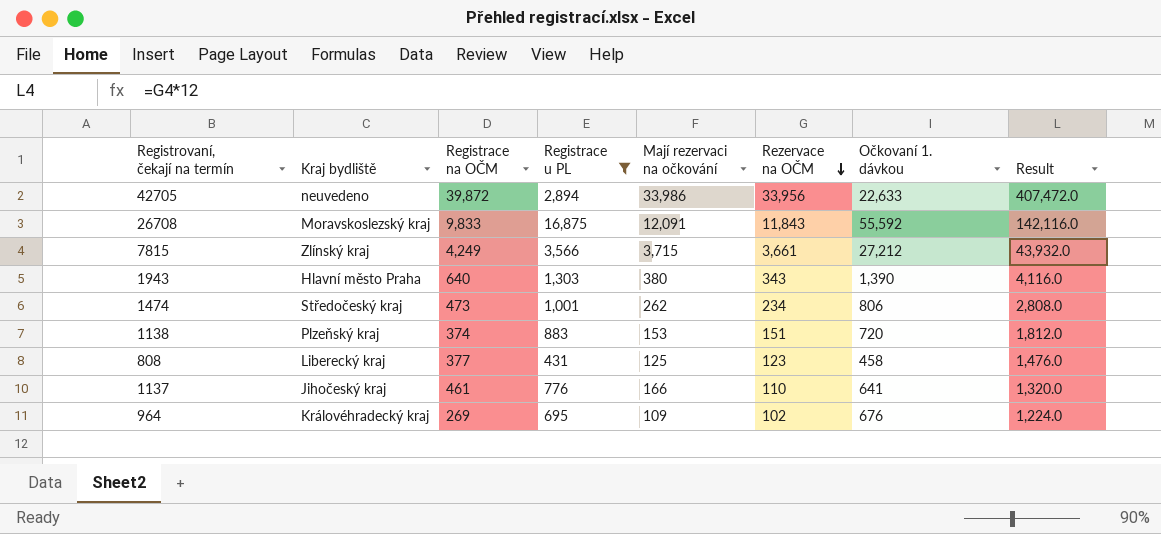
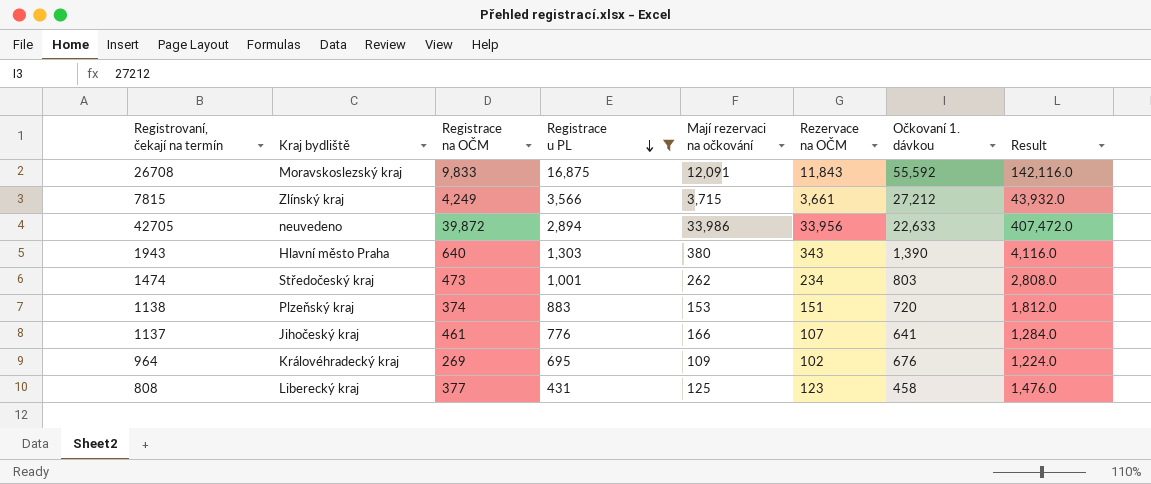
row order: Rezervace na OČM descending -> Registrace u PL descending
1474 | Očkovaní 1. dávkou: 806 -> 803
1137 | Rezervace na OČM: 110 -> 107
1137 | Result: 1,320.0 -> 1,284.0

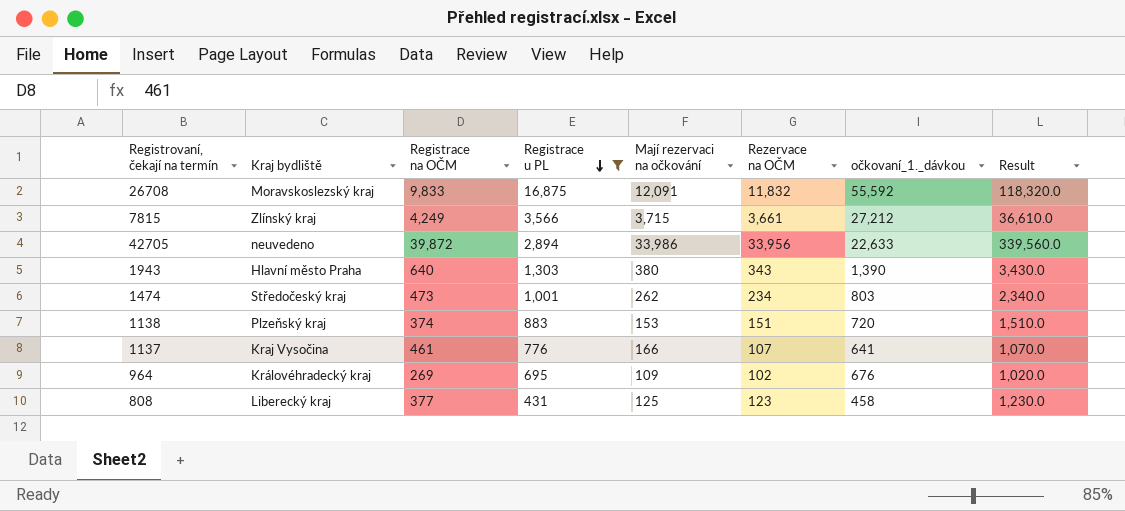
column name: Očkovaní 1. dávkou -> očkovaní_1._dávkou
column Result | formula: [Rezervace na OČM] * 12 -> [Rezervace na OČM] * 10
26708 | Rezervace na OČM: 11,843 -> 11,832
1137 | Kraj bydliště: Jihočeský kraj -> Kraj Vysočina

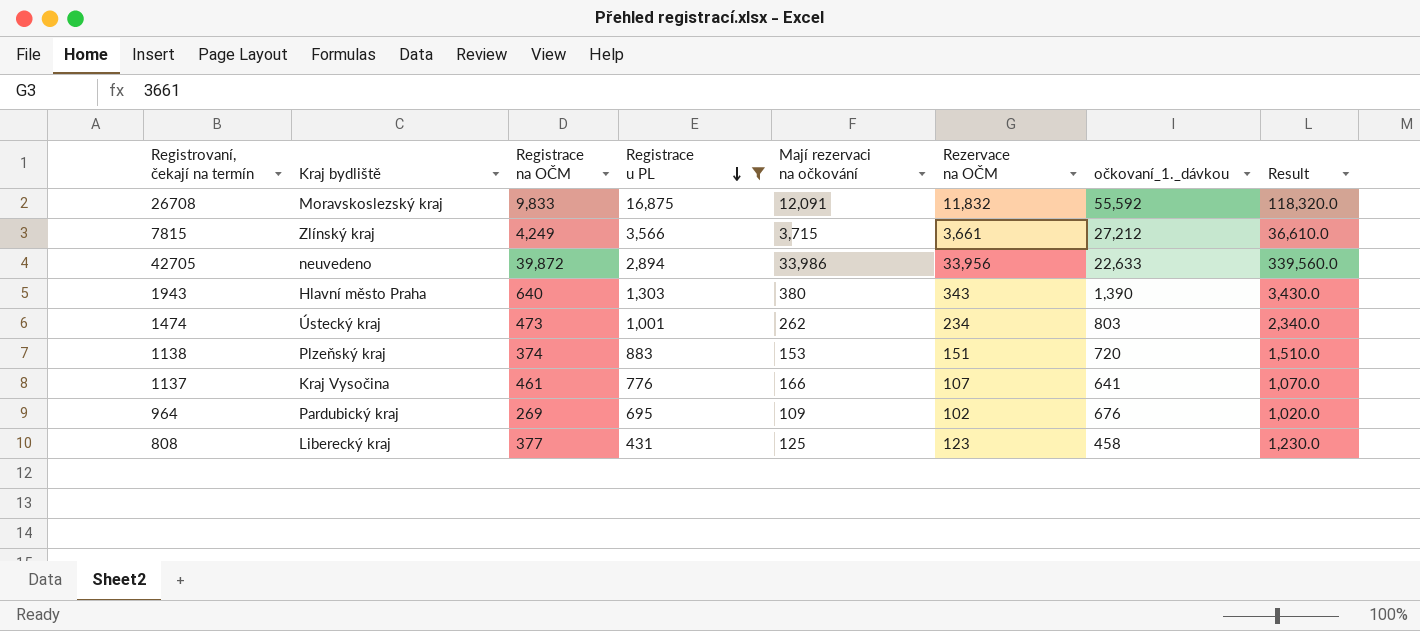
1474 | Kraj bydliště: Středočeský kraj -> Ústecký kraj
964 | Kraj bydliště: Královéhradecký kraj -> Pardubický kraj

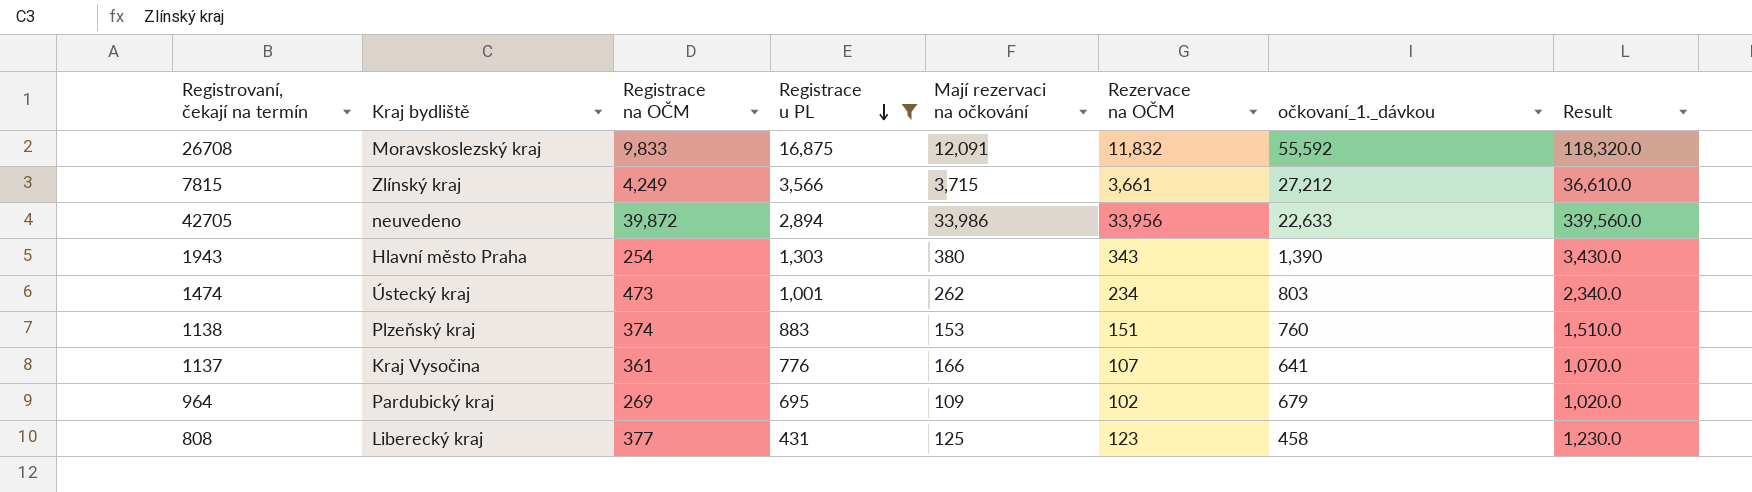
1943 | Registrace na OČM: 640 -> 254
1138 | očkovaní_1._dávkou: 720 -> 760
1137 | Registrace na OČM: 461 -> 361
964 | očkovaní_1._dávkou: 676 -> 679

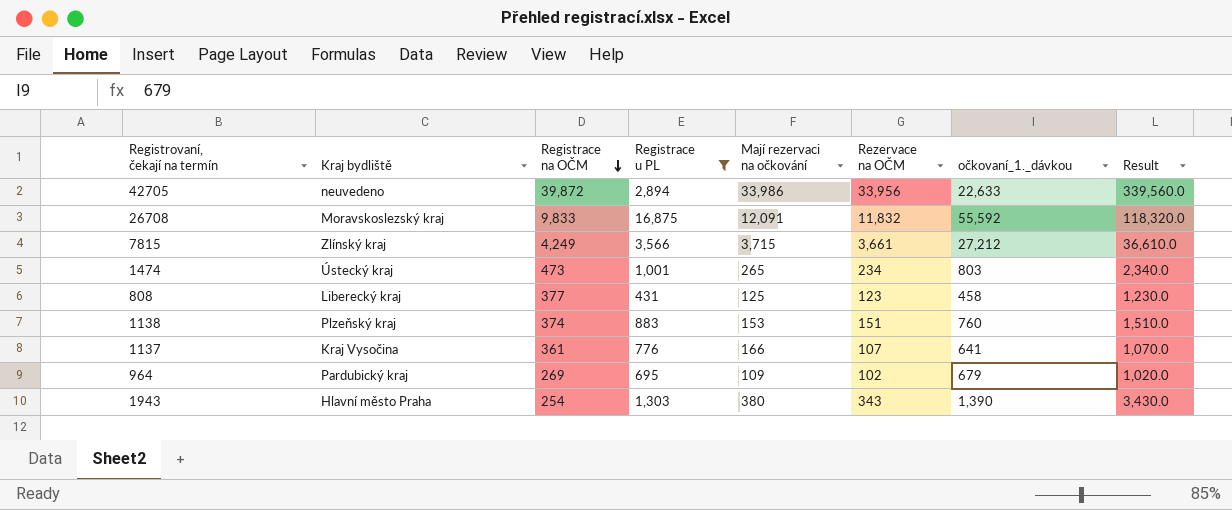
row order: Registrace u PL descending -> Registrace na OČM descending
1474 | Mají rezervaci na očkování: 262 -> 265

